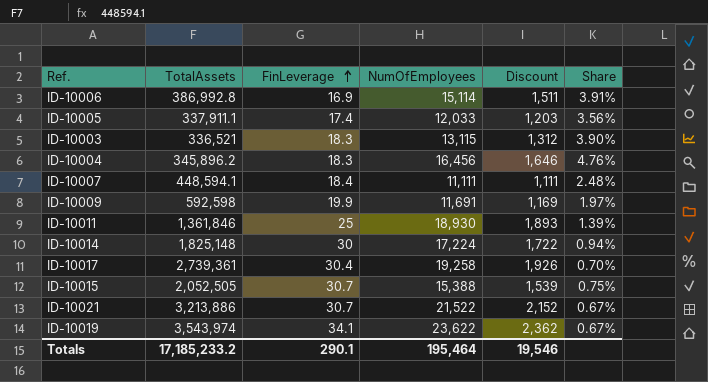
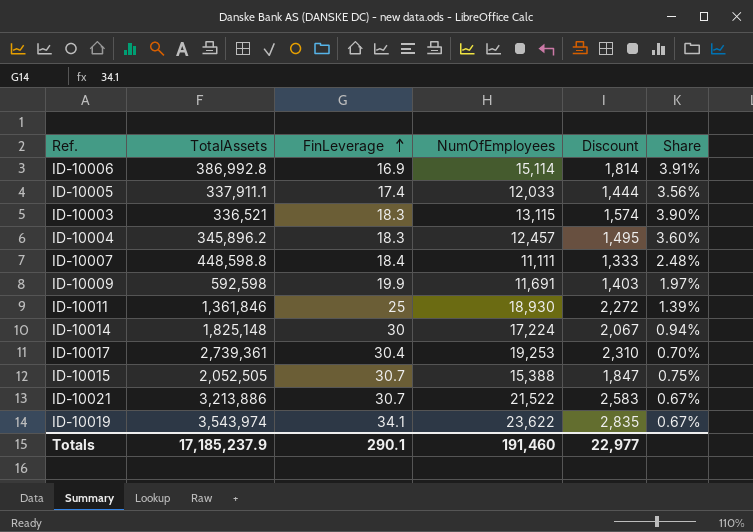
column Discount | formula: [NumOfEmployees] * 0.1 -> [NumOfEmployees] * 0.12
ID-10004 | NumOfEmployees: 16,456 -> 12,457
ID-10004 | Share: 4.76% -> 3.60%
ID-10007 | TotalAssets: 448,594.1 -> 448,598.8
ID-10017 | NumOfEmployees: 19,258 -> 19,253
Totals | TotalAssets: 17,185,233.2 -> 17,185,237.9
Totals | NumOfEmployees: 195,464 -> 191,460
Totals | Discount: 19,546 -> 22,977

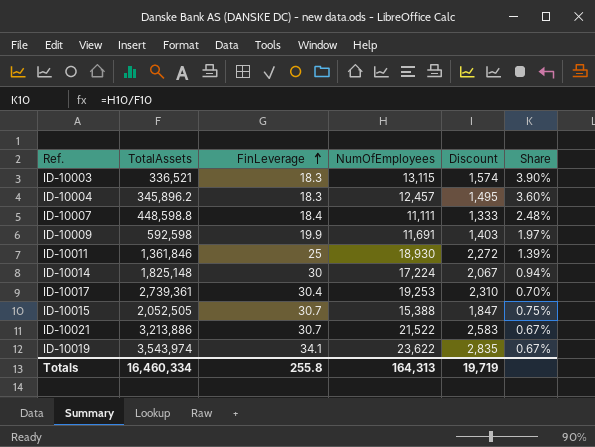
row ID-10006: 386,992.8 | 16.9 | 15,114 | 1,814 | 3.91% -> none
row ID-10005: 337,911.1 | 17.4 | 12,033 | 1,444 | 3.56% -> none
Totals | TotalAssets: 17,185,237.9 -> 16,460,334
Totals | FinLeverage: 290.1 -> 255.8
Totals | NumOfEmployees: 191,460 -> 164,313
Totals | Discount: 22,977 -> 19,719

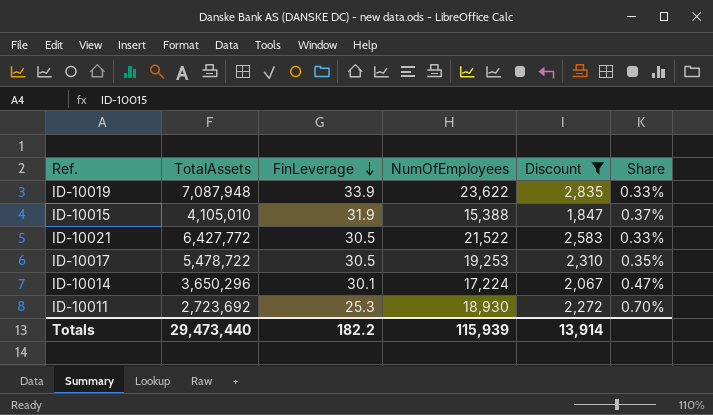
filter: none -> Discount >= 1,847
row order: FinLeverage ascending -> FinLeverage descending
ID-10019 | TotalAssets: 3,543,974 -> 7,087,948
ID-10019 | FinLeverage: 34.1 -> 33.9
ID-10019 | Share: 0.67% -> 0.33%
ID-10015 | TotalAssets: 2,052,505 -> 4,105,010
ID-10015 | FinLeverage: 30.7 -> 31.9
ID-10015 | Share: 0.75% -> 0.37%
ID-10021 | TotalAssets: 3,213,886 -> 6,427,772
ID-10021 | FinLeverage: 30.7 -> 30.5
ID-10021 | Share: 0.67% -> 0.33%
ID-10017 | TotalAssets: 2,739,361 -> 5,478,722
ID-10017 | FinLeverage: 30.4 -> 30.5
ID-10017 | Share: 0.70% -> 0.35%
ID-10014 | TotalAssets: 1,825,148 -> 3,650,296
ID-10014 | FinLeverage: 30 -> 30.1
ID-10014 | Share: 0.94% -> 0.47%
ID-10011 | TotalAssets: 1,361,846 -> 2,723,692
ID-10011 | FinLeverage: 25 -> 25.3
ID-10011 | Share: 1.39% -> 0.70%
Totals | TotalAssets: 16,460,334 -> 29,473,440
Totals | FinLeverage: 255.8 -> 182.2
Totals | NumOfEmployees: 164,313 -> 115,939
Totals | Discount: 19,719 -> 13,914

